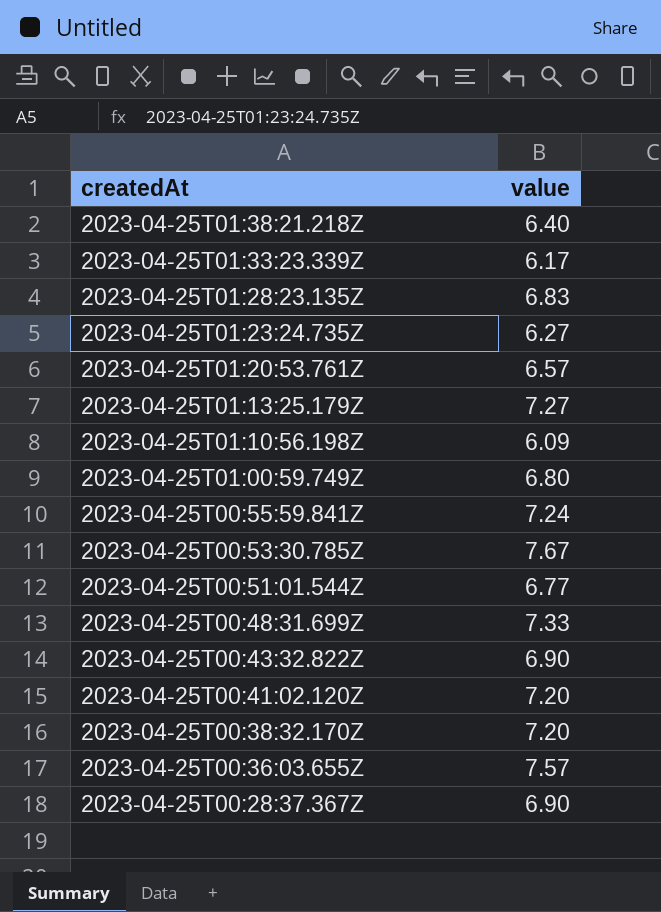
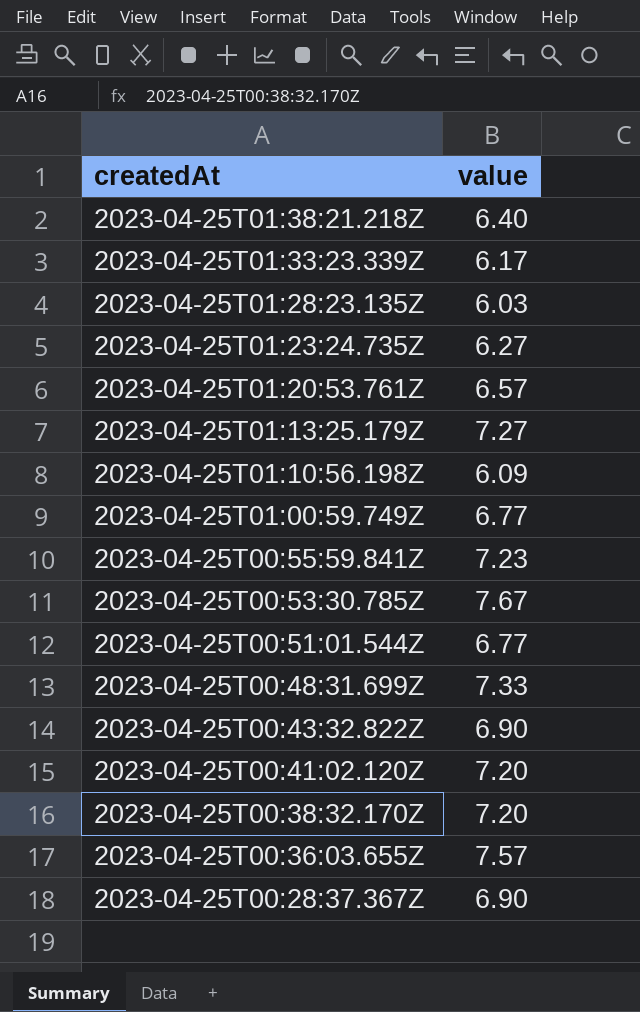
2023-04-25T01:28:23.135Z | value: 6.83 -> 6.03
2023-04-25T01:00:59.749Z | value: 6.80 -> 6.77
2023-04-25T00:55:59.841Z | value: 7.24 -> 7.23

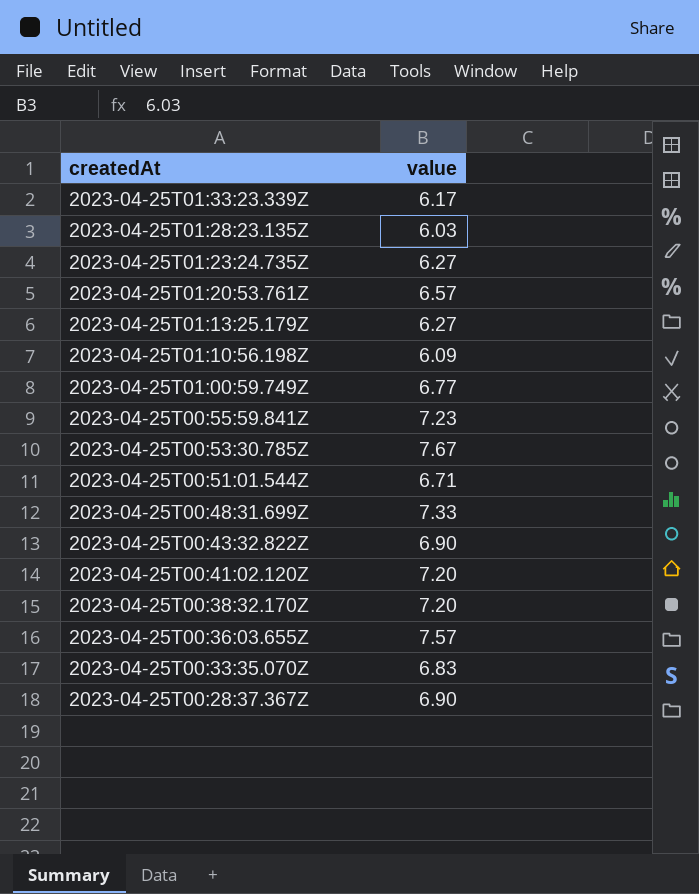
row 2023-04-25T01:38:21.218Z: 6.40 -> none
2023-04-25T01:13:25.179Z | value: 7.27 -> 6.27
2023-04-25T00:51:01.544Z | value: 6.77 -> 6.71
row 2023-04-25T00:33:35.070Z: none -> 6.83

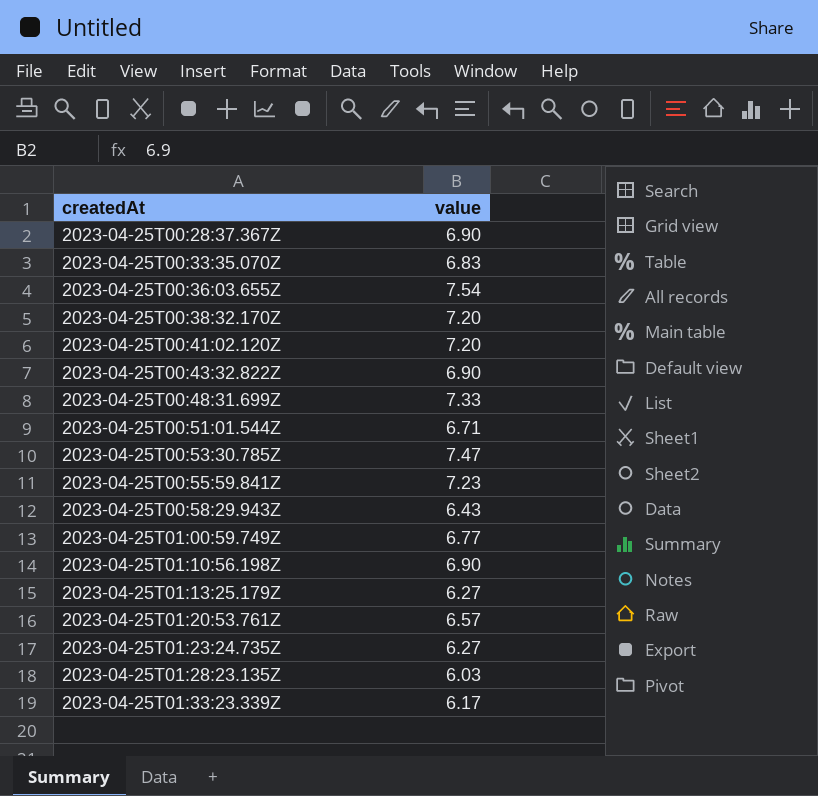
row order: createdAt descending -> createdAt ascending
2023-04-25T00:36:03.655Z | value: 7.57 -> 7.54
2023-04-25T00:53:30.785Z | value: 7.67 -> 7.47
row 2023-04-25T00:58:29.943Z: none -> 6.43
2023-04-25T01:10:56.198Z | value: 6.09 -> 6.90

